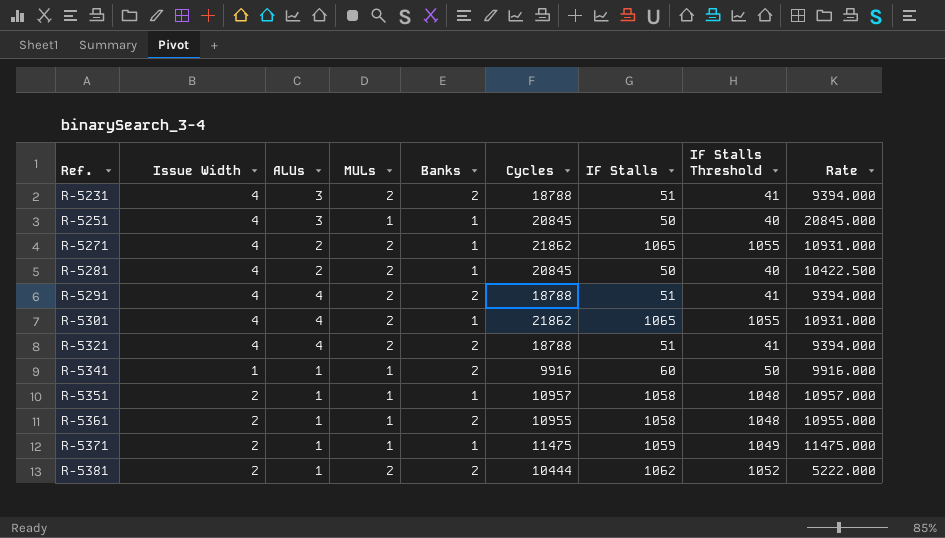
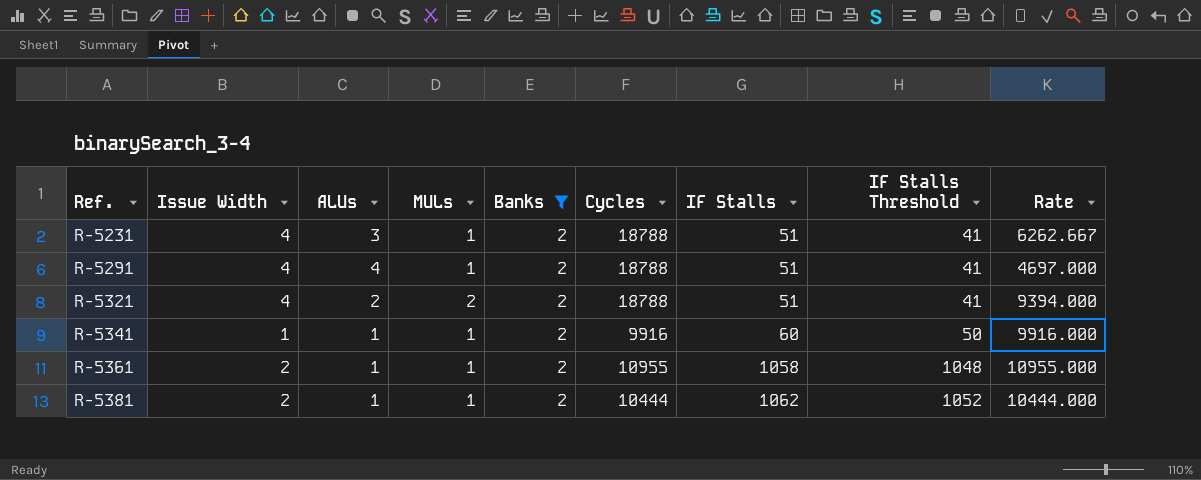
filter: none -> Banks = 2
column Rate | formula: [Cycles] / [MULs] -> [Cycles] / [ALUs]
R-5231 | MULs: 2 -> 1
R-5291 | MULs: 2 -> 1
R-5321 | ALUs: 4 -> 2
R-5381 | MULs: 2 -> 1

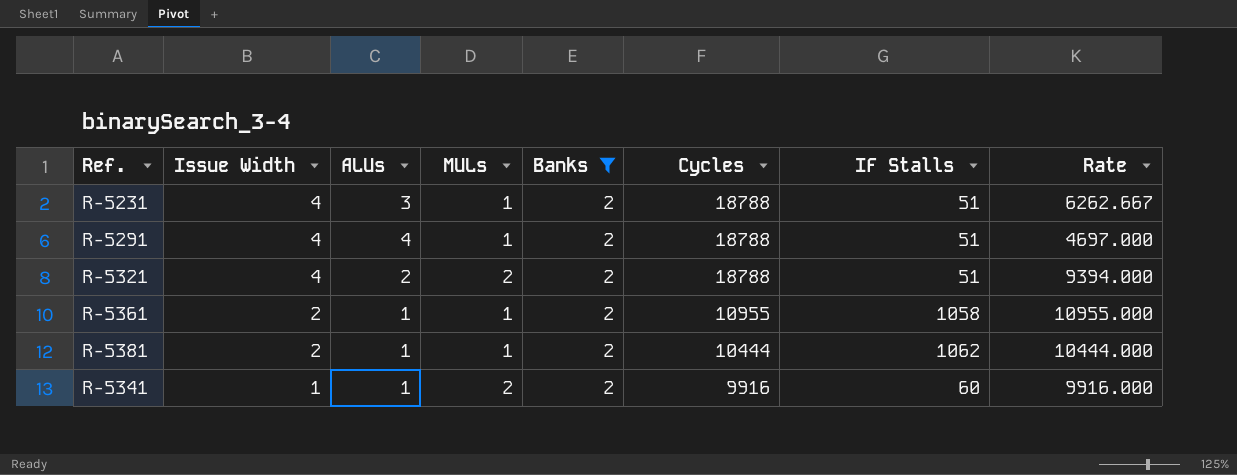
row order: Ref. ascending -> Issue Width descending
column IF Stalls Threshold | formula: [IF Stalls] - 10 -> none
R-5341 | MULs: 1 -> 2

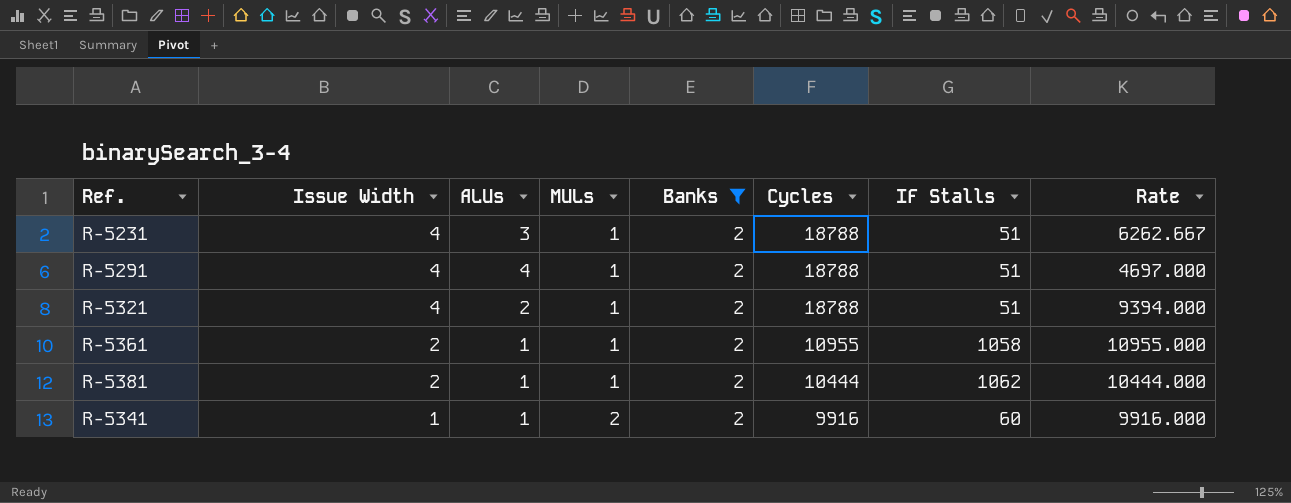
R-5321 | MULs: 2 -> 1

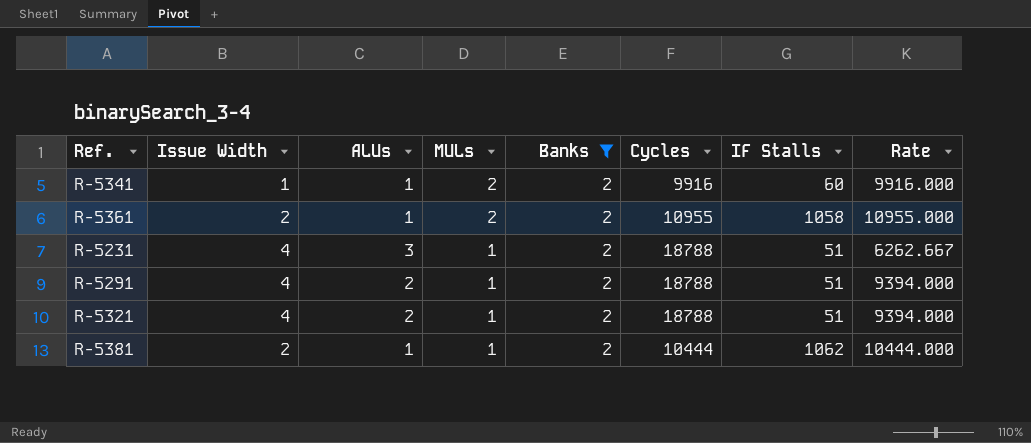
row order: Issue Width descending -> MULs descending
R-5361 | MULs: 1 -> 2
R-5291 | ALUs: 4 -> 2
R-5291 | Rate: 4697.000 -> 9394.000

